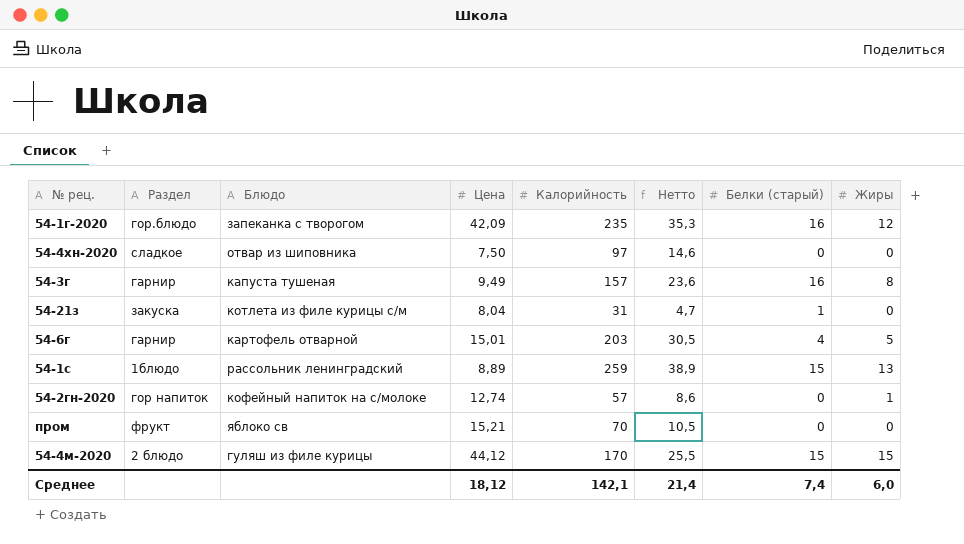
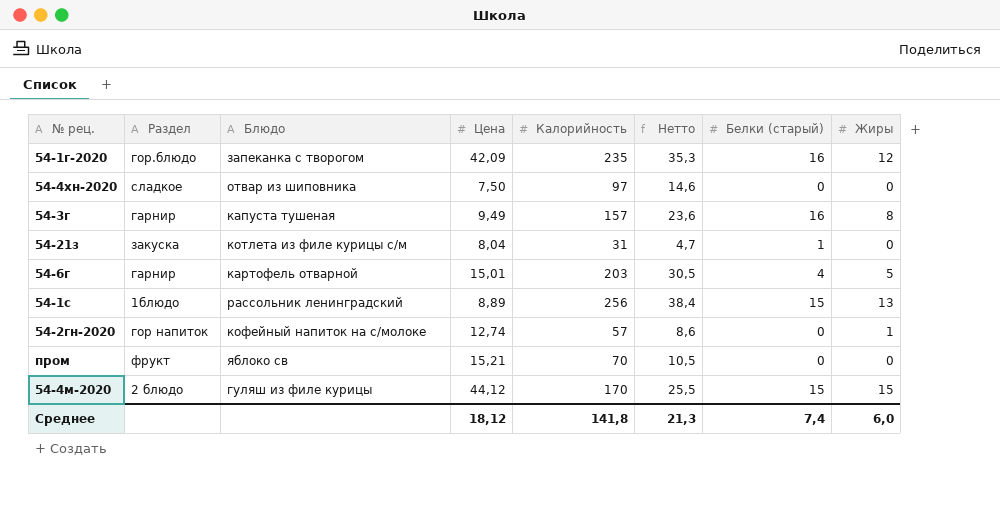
54-1с | Калорийность: 259 -> 256
54-1с | Нетто: 38,9 -> 38,4
Среднее | Калорийность: 142,1 -> 141,8
Среднее | Нетто: 21,4 -> 21,3

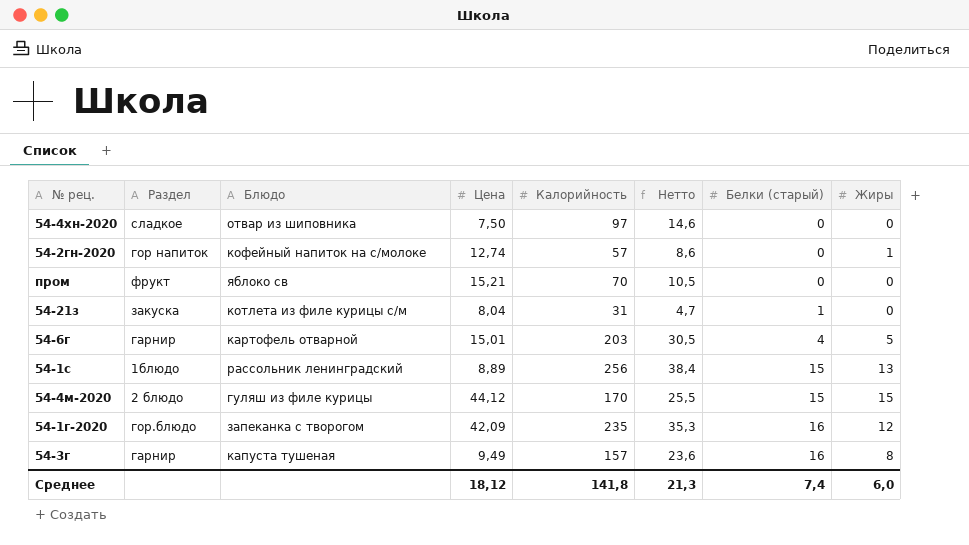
row order: none -> Белки (старый) ascending

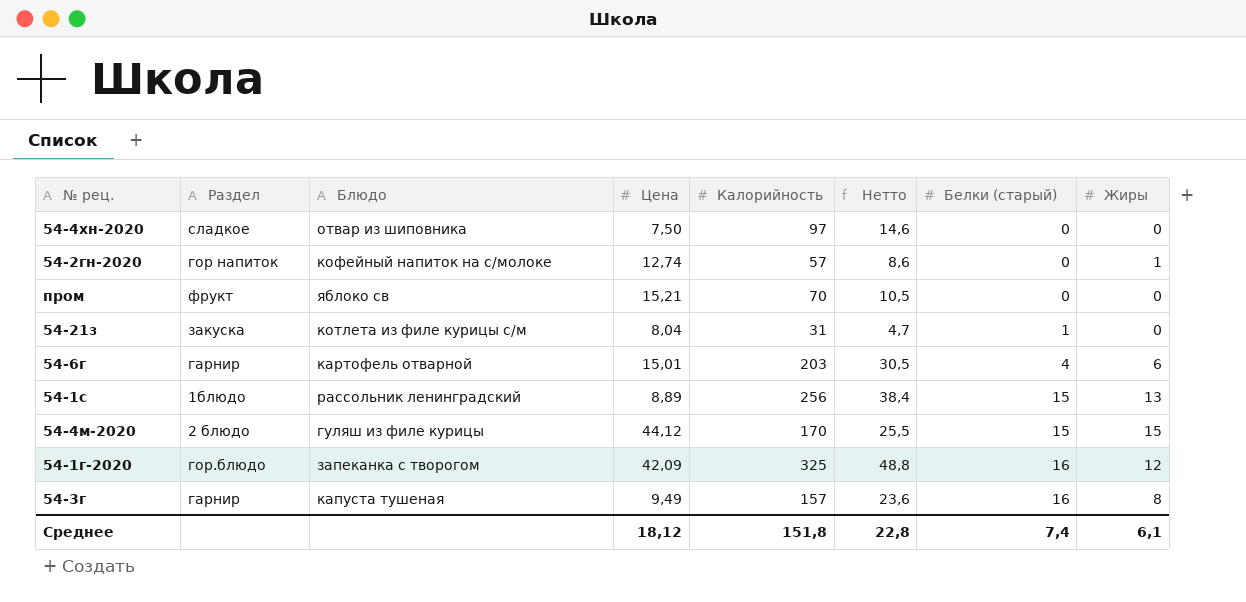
54-6г | Жиры: 5 -> 6
54-1г-2020 | Калорийность: 235 -> 325
54-1г-2020 | Нетто: 35,3 -> 48,8
Среднее | Калорийность: 141,8 -> 151,8
Среднее | Нетто: 21,3 -> 22,8
Среднее | Жиры: 6,0 -> 6,1

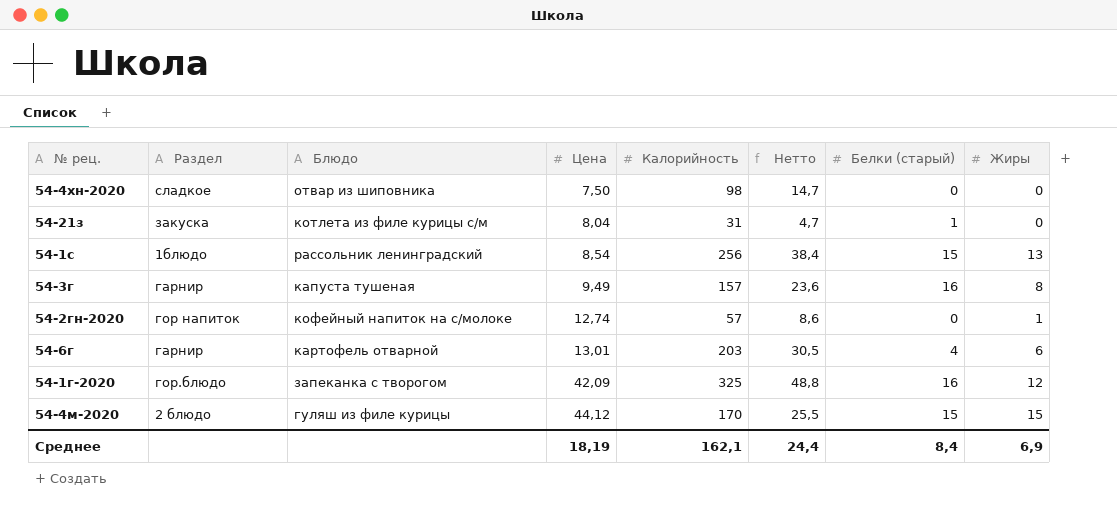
row order: Белки (старый) ascending -> Цена ascending
row пром: фрукт | яблоко св | 15,21 | 70 | 10,5 | 0 | 0 -> none
54-4хн-2020 | Калорийность: 97 -> 98
54-4хн-2020 | Нетто: 14,6 -> 14,7
54-1с | Цена: 8,89 -> 8,54
54-6г | Цена: 15,01 -> 13,01
Среднее | Цена: 18,12 -> 18,19
Среднее | Калорийность: 151,8 -> 162,1
Среднее | Нетто: 22,8 -> 24,4
Среднее | Белки (старый): 7,4 -> 8,4
Среднее | Жиры: 6,1 -> 6,9

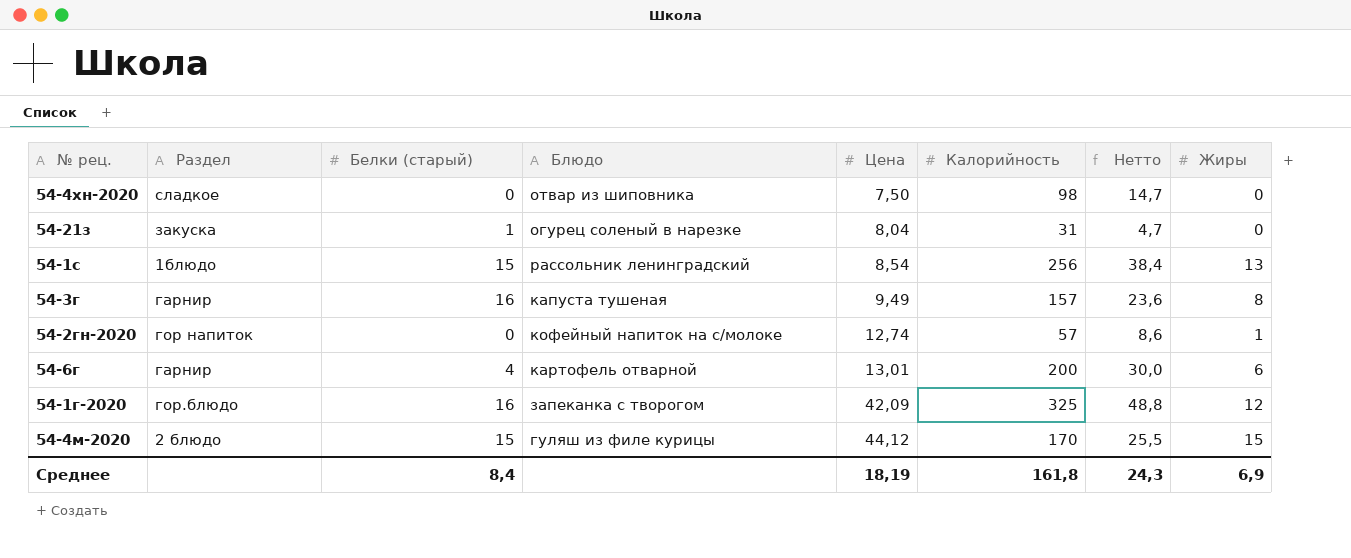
column Белки (старый) | position: 7 -> 3
54-21з | Блюдо: котлета из филе курицы с/м -> огурец соленый в нарезке
54-6г | Калорийность: 203 -> 200
54-6г | Нетто: 30,5 -> 30,0
Среднее | Калорийность: 162,1 -> 161,8
Среднее | Нетто: 24,4 -> 24,3

